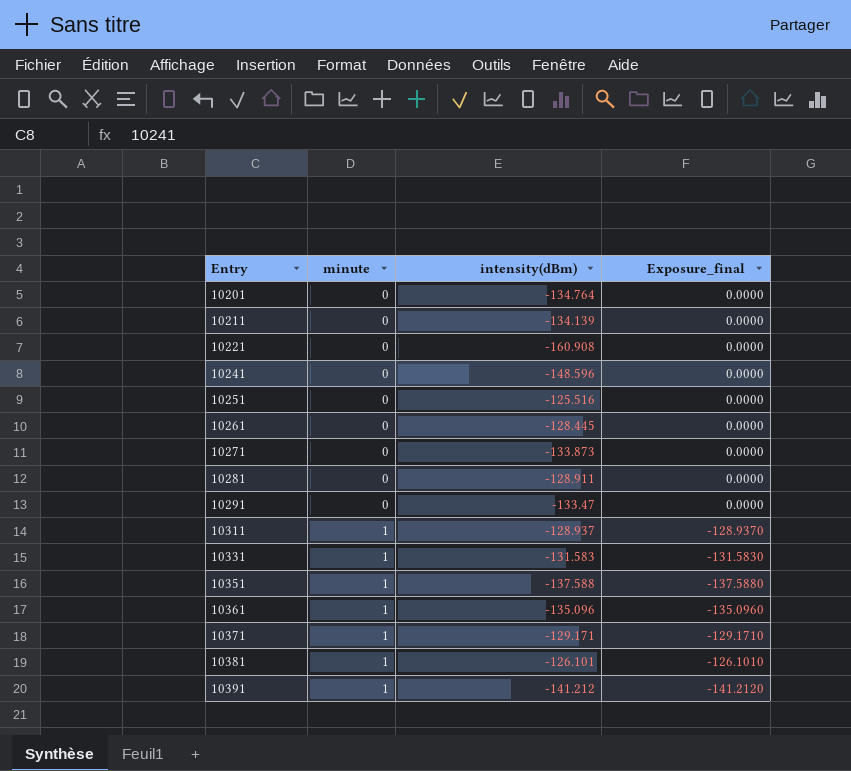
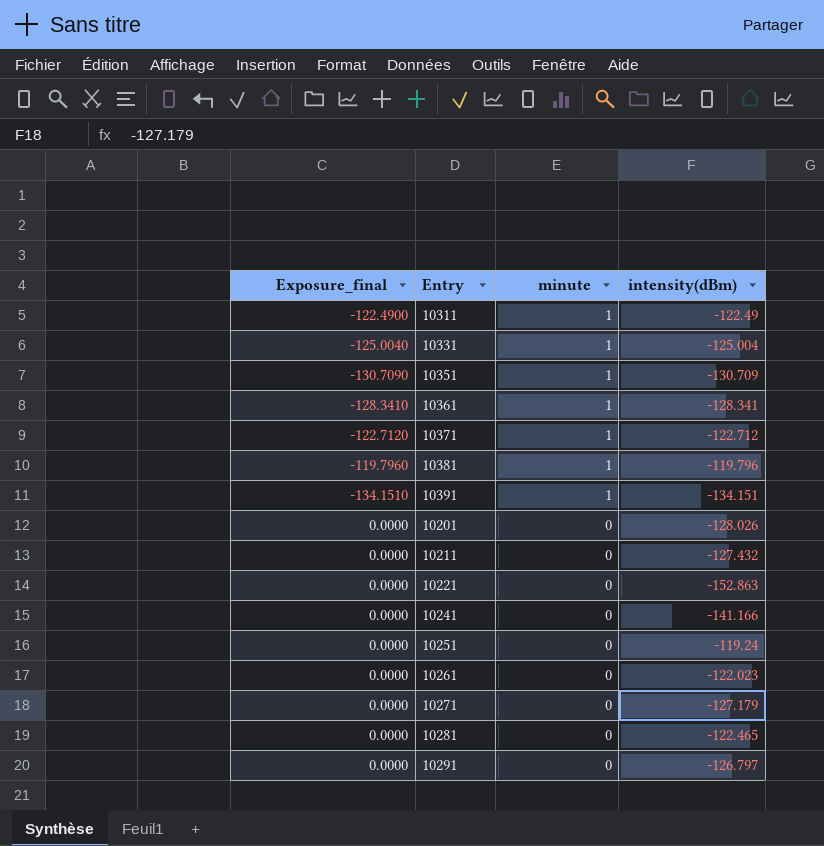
row order: Entry ascending -> minute descending
column Exposure_final | position: 4 -> 1
10311 | Exposure_final: -128.9370 -> -122.4900
10311 | intensity(dBm): -128.937 -> -122.49
10331 | Exposure_final: -131.5830 -> -125.0040
10331 | intensity(dBm): -131.583 -> -125.004
10351 | Exposure_final: -137.5880 -> -130.7090
10351 | intensity(dBm): -137.588 -> -130.709
10361 | Exposure_final: -135.0960 -> -128.3410
10361 | intensity(dBm): -135.096 -> -128.341
10371 | Exposure_final: -129.1710 -> -122.7120
10371 | intensity(dBm): -129.171 -> -122.712
10381 | Exposure_final: -126.1010 -> -119.7960
10381 | intensity(dBm): -126.101 -> -119.796
10391 | Exposure_final: -141.2120 -> -134.1510
10391 | intensity(dBm): -141.212 -> -134.151
10201 | intensity(dBm): -134.764 -> -128.026
10211 | intensity(dBm): -134.139 -> -127.432
10221 | intensity(dBm): -160.908 -> -152.863
10241 | intensity(dBm): -148.596 -> -141.166
10251 | intensity(dBm): -125.516 -> -119.24
10261 | intensity(dBm): -128.445 -> -122.023
10271 | intensity(dBm): -133.873 -> -127.179
10281 | intensity(dBm): -128.911 -> -122.465
10291 | intensity(dBm): -133.47 -> -126.797

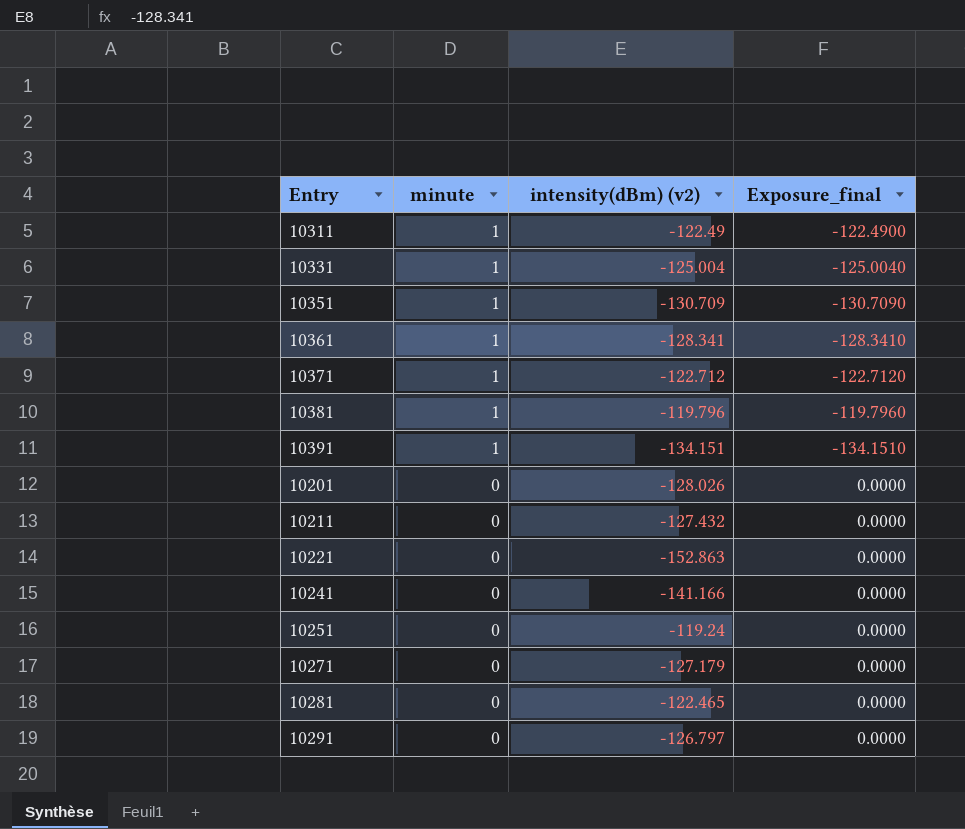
column name: intensity(dBm) -> intensity(dBm) (v2)
column Exposure_final | position: 1 -> 4
row 10261: 0.0000 | 0 | -122.023 -> none

